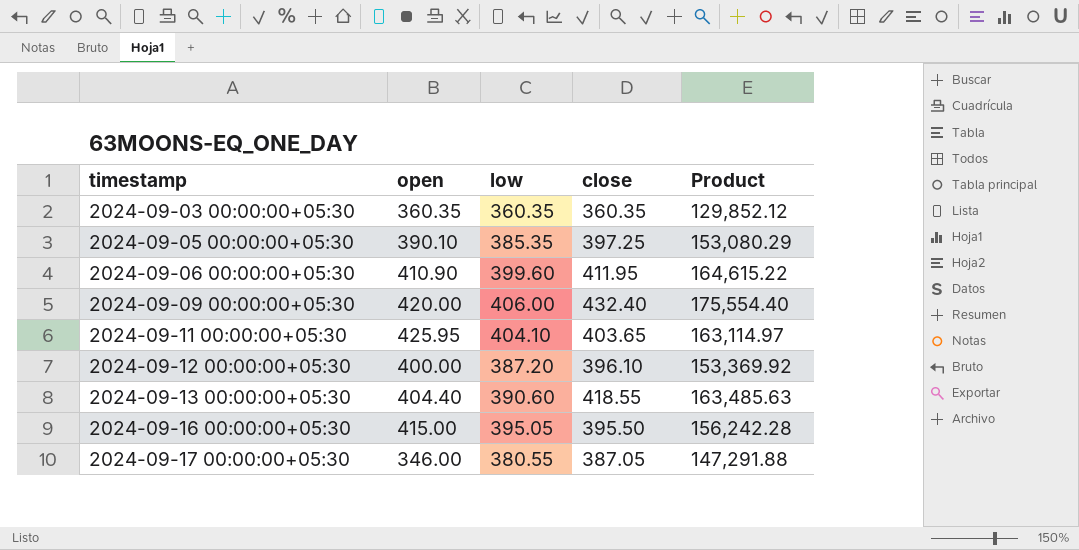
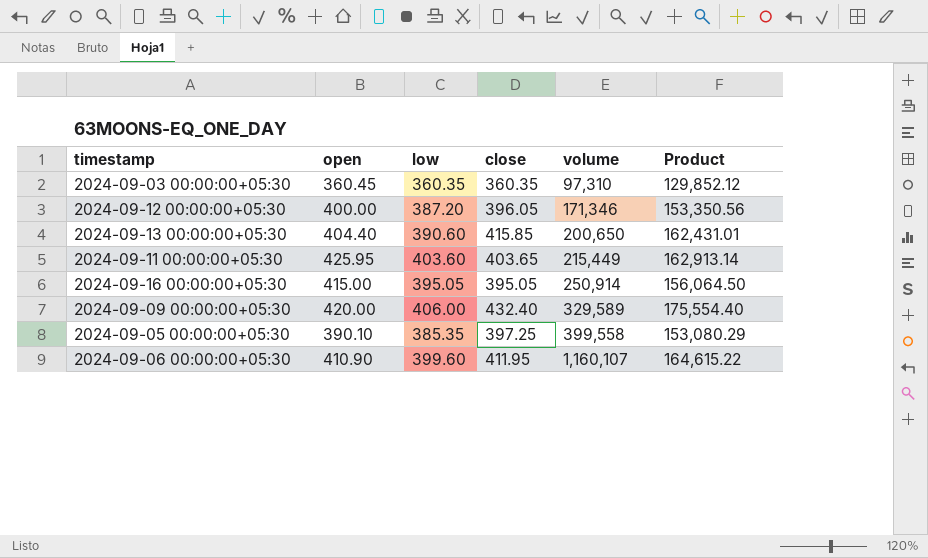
row order: timestamp ascending -> volume ascending
column volume | position: none -> 5
row 2024-09-17 00:00:00+05:30: 346.00 | 380.55 | 387.05 | 147,291.88 -> none
2024-09-03 00:00:00+05:30 | open: 360.35 -> 360.45
2024-09-12 00:00:00+05:30 | close: 396.10 -> 396.05
2024-09-12 00:00:00+05:30 | Product: 153,369.92 -> 153,350.56
2024-09-13 00:00:00+05:30 | close: 418.55 -> 415.85
2024-09-13 00:00:00+05:30 | Product: 163,485.63 -> 162,431.01
2024-09-11 00:00:00+05:30 | low: 404.10 -> 403.60
2024-09-11 00:00:00+05:30 | Product: 163,114.97 -> 162,913.14
2024-09-16 00:00:00+05:30 | close: 395.50 -> 395.05
2024-09-16 00:00:00+05:30 | Product: 156,242.28 -> 156,064.50

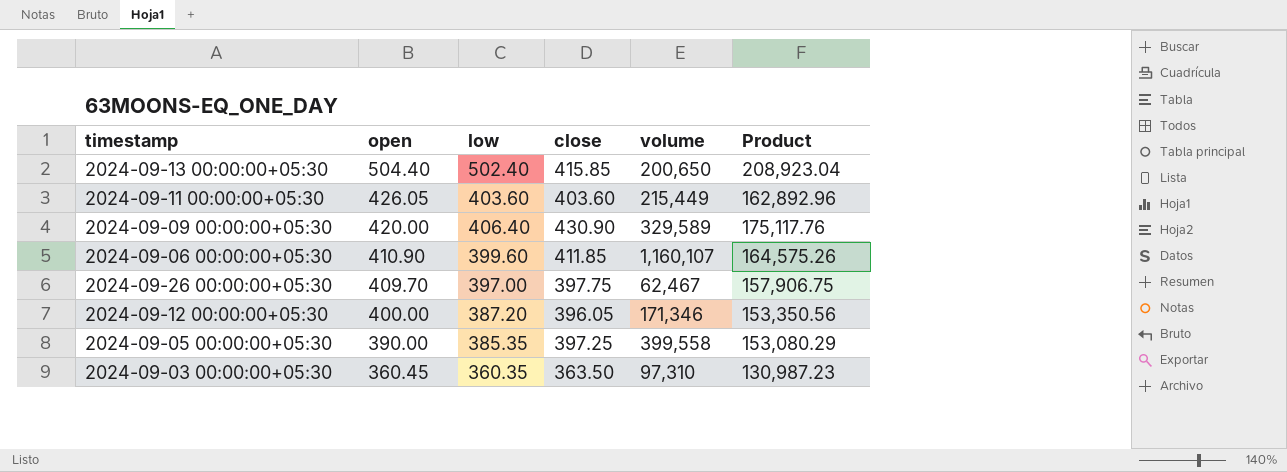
row order: volume ascending -> open descending
row 2024-09-16 00:00:00+05:30: 415.00 | 395.05 | 395.05 | 250,914 | 156,064.50 -> none
2024-09-13 00:00:00+05:30 | open: 404.40 -> 504.40
2024-09-13 00:00:00+05:30 | low: 390.60 -> 502.40
2024-09-13 00:00:00+05:30 | Product: 162,431.01 -> 208,923.04
2024-09-11 00:00:00+05:30 | open: 425.95 -> 426.05
2024-09-11 00:00:00+05:30 | close: 403.65 -> 403.60
2024-09-11 00:00:00+05:30 | Product: 162,913.14 -> 162,892.96
2024-09-09 00:00:00+05:30 | low: 406.00 -> 406.40
2024-09-09 00:00:00+05:30 | close: 432.40 -> 430.90
2024-09-09 00:00:00+05:30 | Product: 175,554.40 -> 175,117.76
2024-09-06 00:00:00+05:30 | close: 411.95 -> 411.85
2024-09-06 00:00:00+05:30 | Product: 164,615.22 -> 164,575.26
row 2024-09-26 00:00:00+05:30: none -> 409.70 | 397.00 | 397.75 | 62,467 | 157,906.75
2024-09-05 00:00:00+05:30 | open: 390.10 -> 390.00
2024-09-03 00:00:00+05:30 | close: 360.35 -> 363.50
2024-09-03 00:00:00+05:30 | Product: 129,852.12 -> 130,987.23

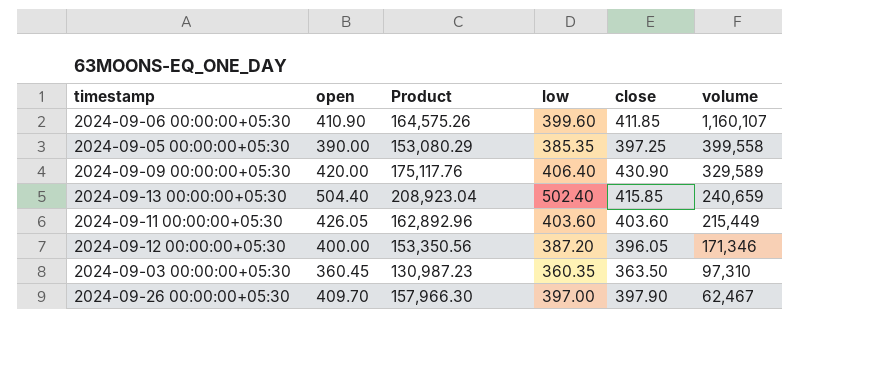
row order: open descending -> volume descending
column Product | position: 6 -> 3
2024-09-13 00:00:00+05:30 | volume: 200,650 -> 240,659
2024-09-26 00:00:00+05:30 | Product: 157,906.75 -> 157,966.30
2024-09-26 00:00:00+05:30 | close: 397.75 -> 397.90

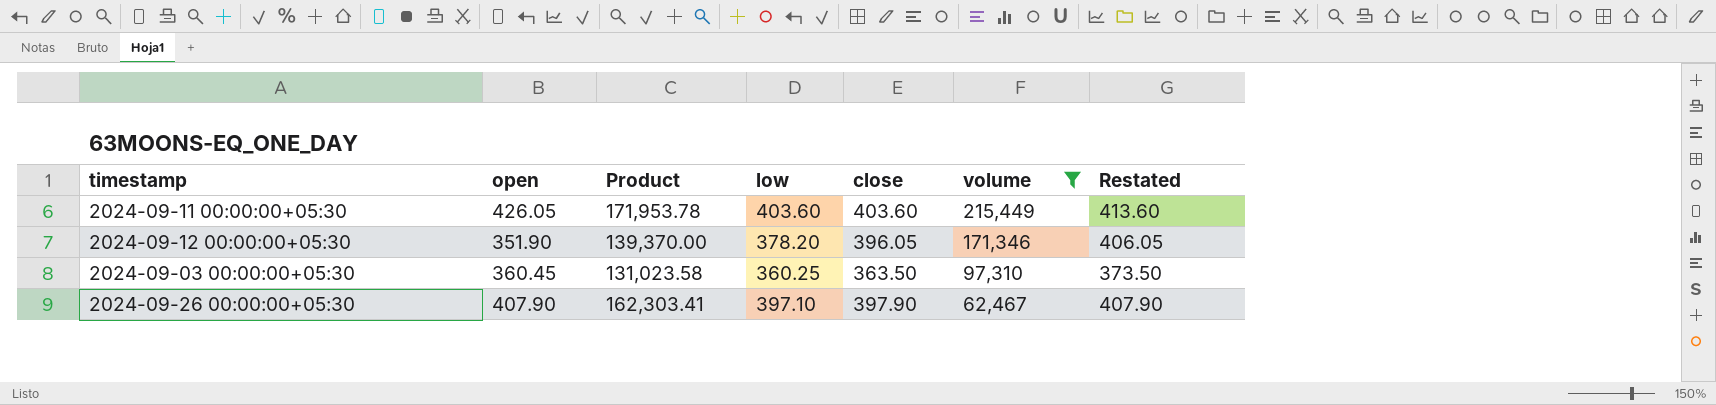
filter: none -> volume <= 215,449
column Product | formula: [low] * [close] -> [open] * [close]
column Restated | formula: none -> [close] + 10
2024-09-12 00:00:00+05:30 | open: 400.00 -> 351.90
2024-09-12 00:00:00+05:30 | low: 387.20 -> 378.20
2024-09-03 00:00:00+05:30 | low: 360.35 -> 360.25
2024-09-26 00:00:00+05:30 | open: 409.70 -> 407.90
2024-09-26 00:00:00+05:30 | low: 397.00 -> 397.10

